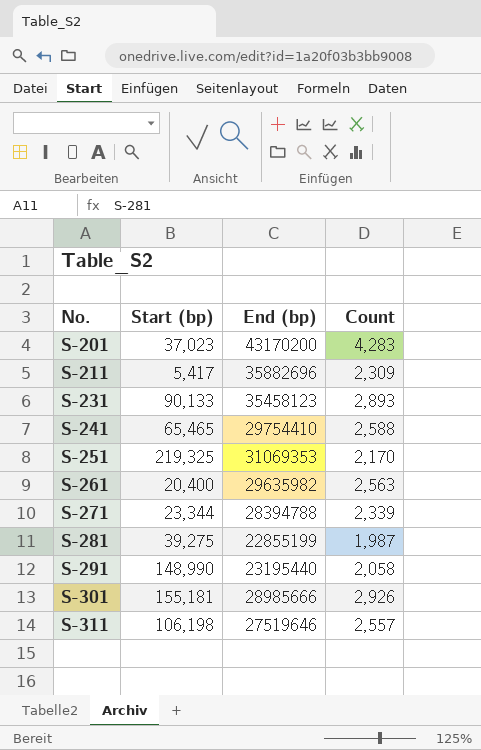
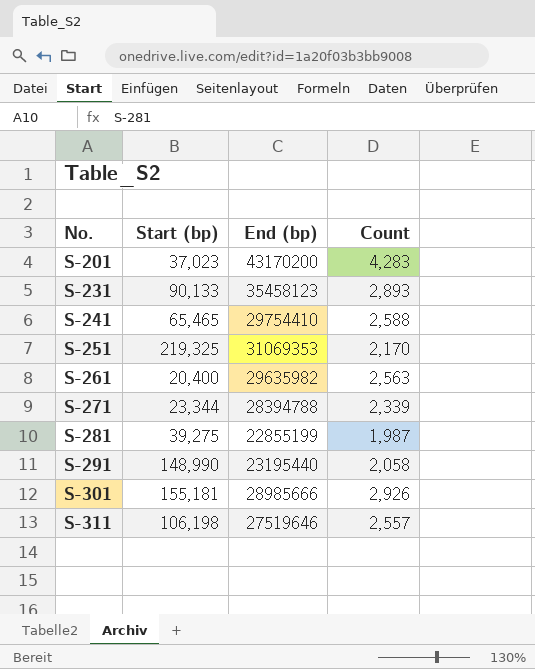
row S-211: 5,417 | 35882696 | 2,309 -> none

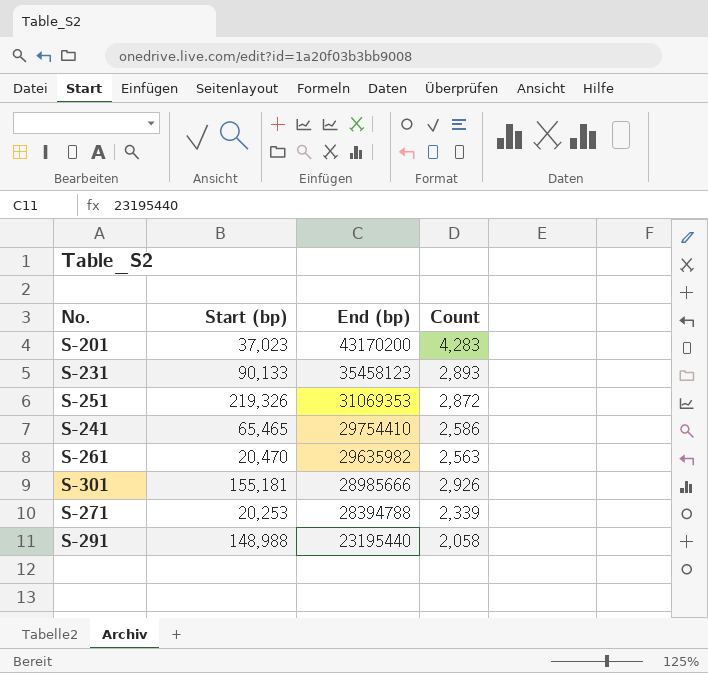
row order: No. ascending -> End (bp) descending
row S-281: 39,275 | 22855199 | 1,987 -> none
row S-311: 106,198 | 27519646 | 2,557 -> none
S-251 | Start (bp): 219,325 -> 219,326
S-251 | Count: 2,170 -> 2,872
S-241 | Count: 2,588 -> 2,586
S-261 | Start (bp): 20,400 -> 20,470
S-271 | Start (bp): 23,344 -> 20,253
S-291 | Start (bp): 148,990 -> 148,988

